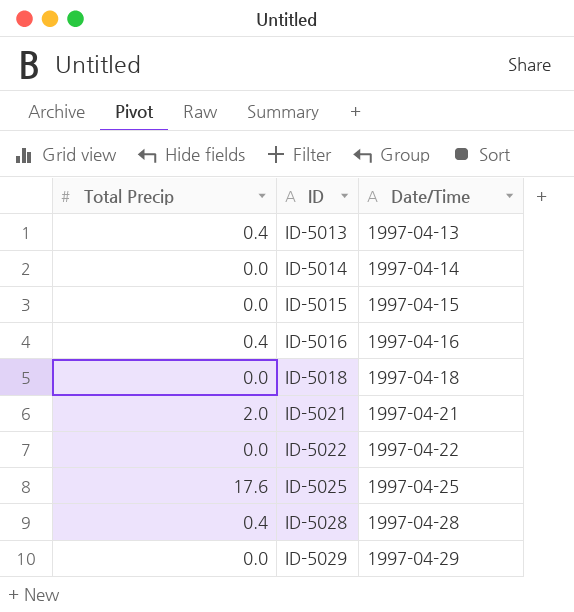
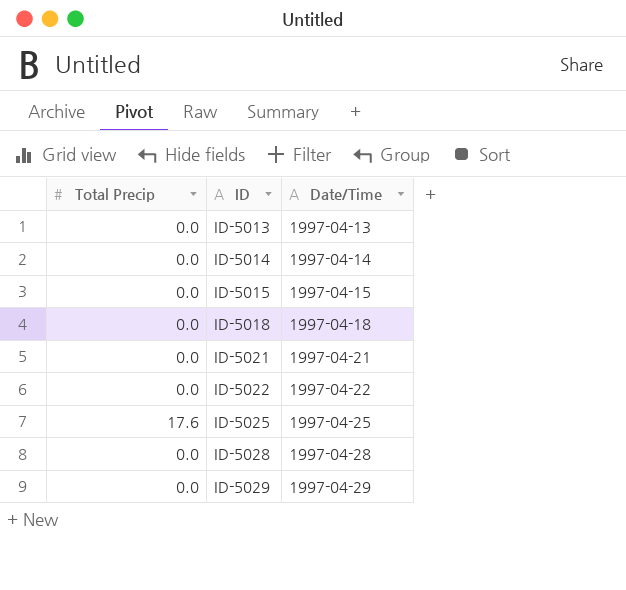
row ID-5016: 0.4 | 1997-04-16 -> none
ID-5013 | Total Precip: 0.4 -> 0.0
ID-5021 | Total Precip: 2.0 -> 0.0
ID-5028 | Total Precip: 0.4 -> 0.0

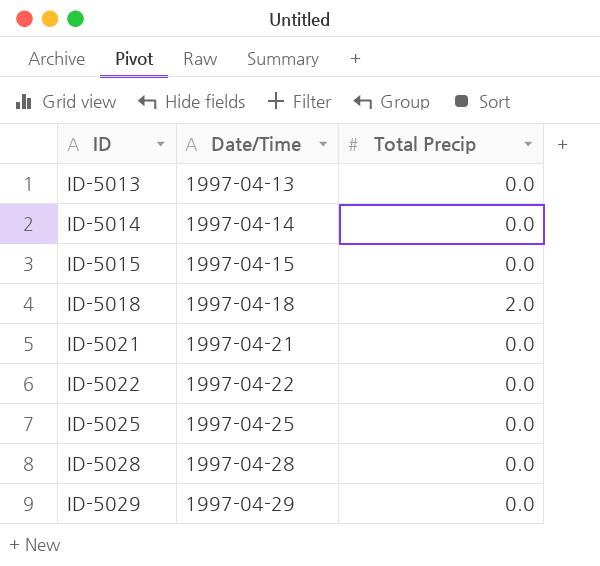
column Total Precip | position: 1 -> 3
ID-5018 | Total Precip: 0.0 -> 2.0
ID-5025 | Total Precip: 17.6 -> 0.0

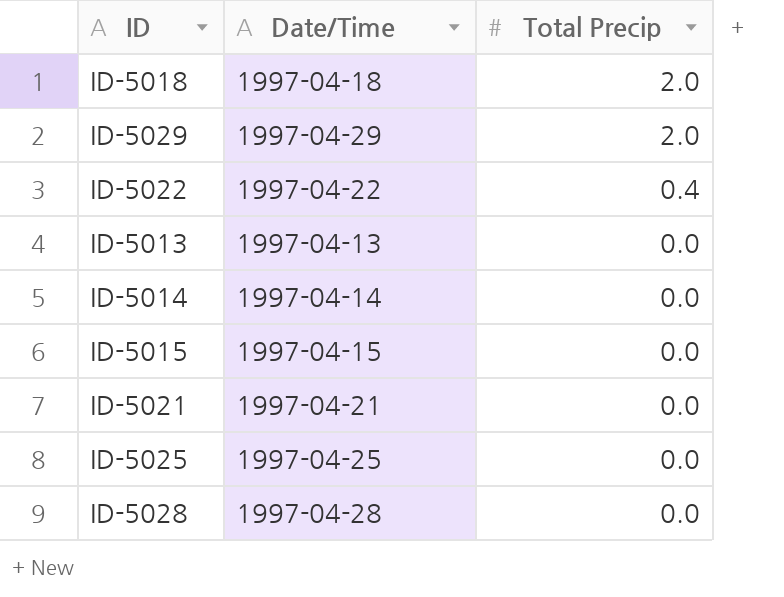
row order: ID ascending -> Total Precip descending
ID-5029 | Total Precip: 0.0 -> 2.0
ID-5022 | Total Precip: 0.0 -> 0.4

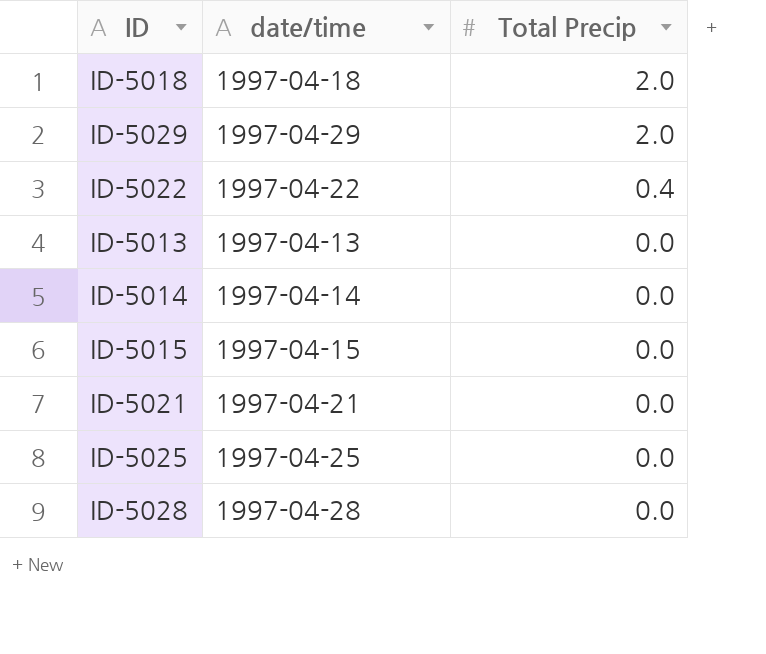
column name: Date/Time -> date/time

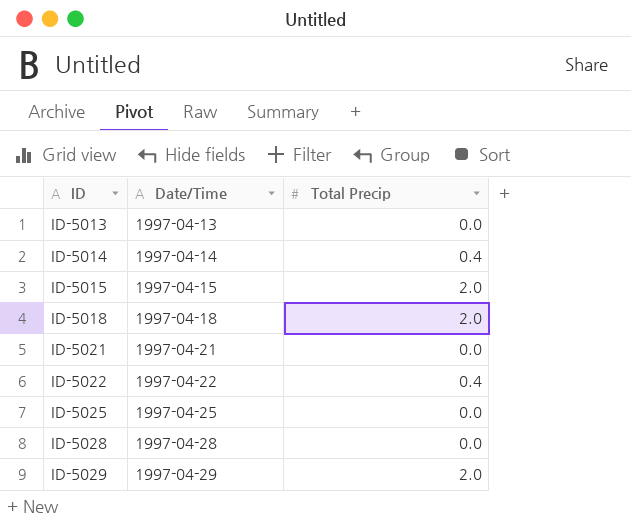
row order: Total Precip descending -> ID ascending
column name: date/time -> Date/Time
ID-5014 | Total Precip: 0.0 -> 0.4
ID-5015 | Total Precip: 0.0 -> 2.0

